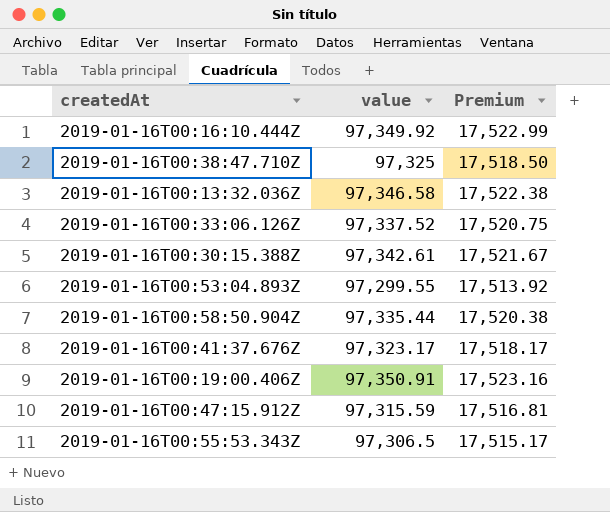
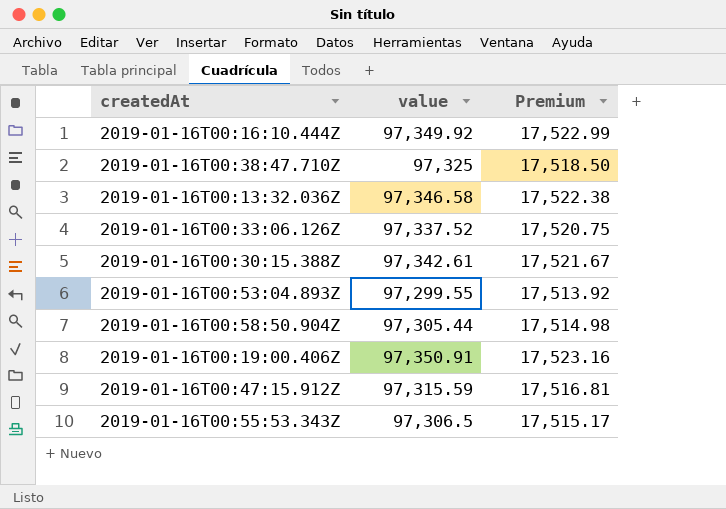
row 2019-01-16T00:41:37.676Z: 97,323.17 | 17,518.17 -> none
2019-01-16T00:58:50.904Z | value: 97,335.44 -> 97,305.44
2019-01-16T00:58:50.904Z | Premium: 17,520.38 -> 17,514.98

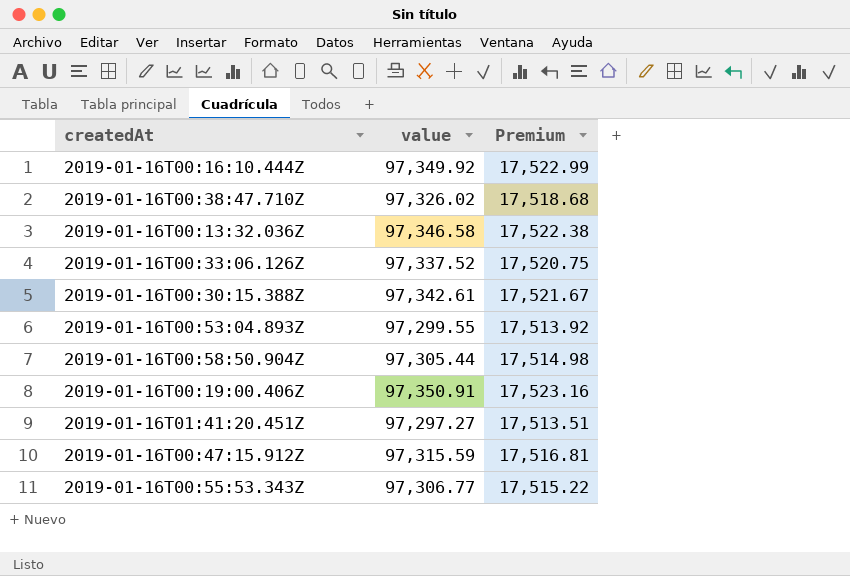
2019-01-16T00:38:47.710Z | value: 97,325 -> 97,326.02
2019-01-16T00:38:47.710Z | Premium: 17,518.50 -> 17,518.68
row 2019-01-16T01:41:20.451Z: none -> 97,297.27 | 17,513.51
2019-01-16T00:55:53.343Z | value: 97,306.5 -> 97,306.77
2019-01-16T00:55:53.343Z | Premium: 17,515.17 -> 17,515.22

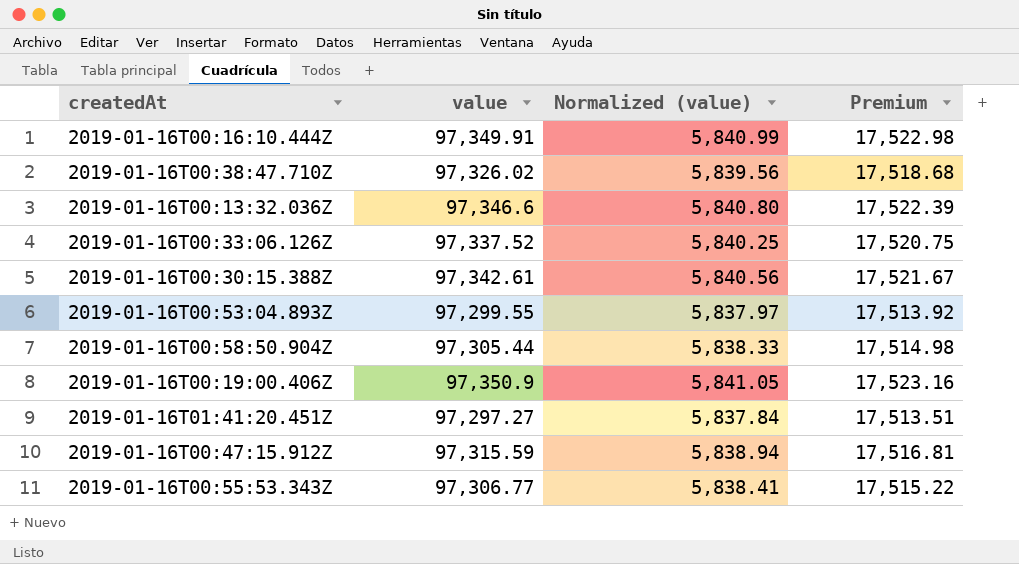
column Normalized (value) | formula: none -> [value] * 0.06
2019-01-16T00:16:10.444Z | value: 97,349.92 -> 97,349.91
2019-01-16T00:16:10.444Z | Premium: 17,522.99 -> 17,522.98
2019-01-16T00:13:32.036Z | value: 97,346.58 -> 97,346.6
2019-01-16T00:13:32.036Z | Premium: 17,522.38 -> 17,522.39
2019-01-16T00:19:00.406Z | value: 97,350.91 -> 97,350.9

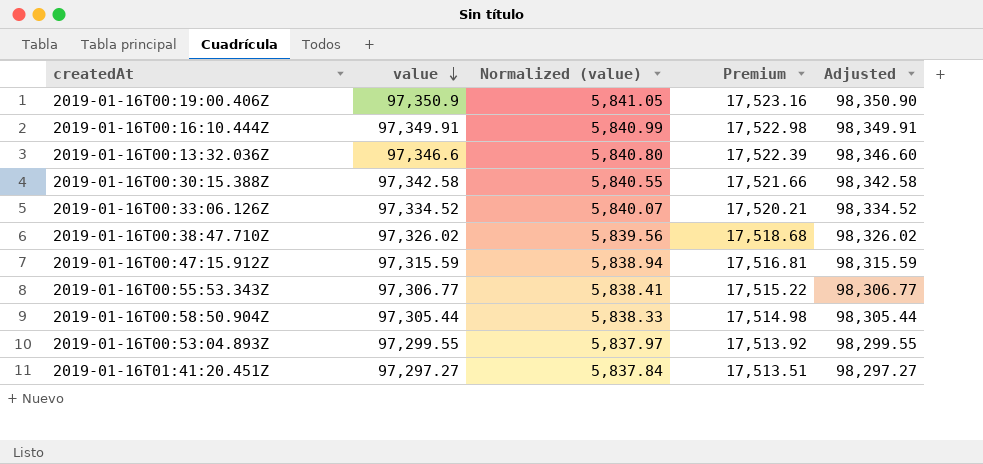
row order: none -> value descending
column Adjusted | formula: none -> [value] + 1000
2019-01-16T00:30:15.388Z | value: 97,342.61 -> 97,342.58
2019-01-16T00:30:15.388Z | Normalized (value): 5,840.56 -> 5,840.55
2019-01-16T00:30:15.388Z | Premium: 17,521.67 -> 17,521.66
2019-01-16T00:33:06.126Z | value: 97,337.52 -> 97,334.52
2019-01-16T00:33:06.126Z | Normalized (value): 5,840.25 -> 5,840.07
2019-01-16T00:33:06.126Z | Premium: 17,520.75 -> 17,520.21

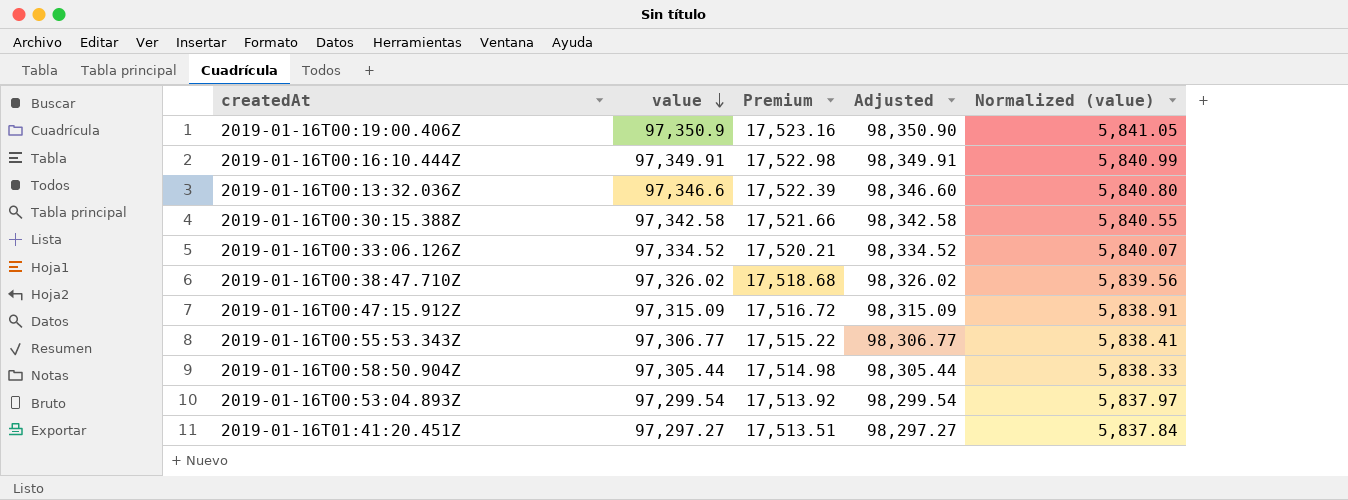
column Normalized (value) | position: 3 -> 5
2019-01-16T00:47:15.912Z | value: 97,315.59 -> 97,315.09
2019-01-16T00:47:15.912Z | Premium: 17,516.81 -> 17,516.72
2019-01-16T00:47:15.912Z | Adjusted: 98,315.59 -> 98,315.09
2019-01-16T00:47:15.912Z | Normalized (value): 5,838.94 -> 5,838.91
2019-01-16T00:53:04.893Z | value: 97,299.55 -> 97,299.54
2019-01-16T00:53:04.893Z | Adjusted: 98,299.55 -> 98,299.54

